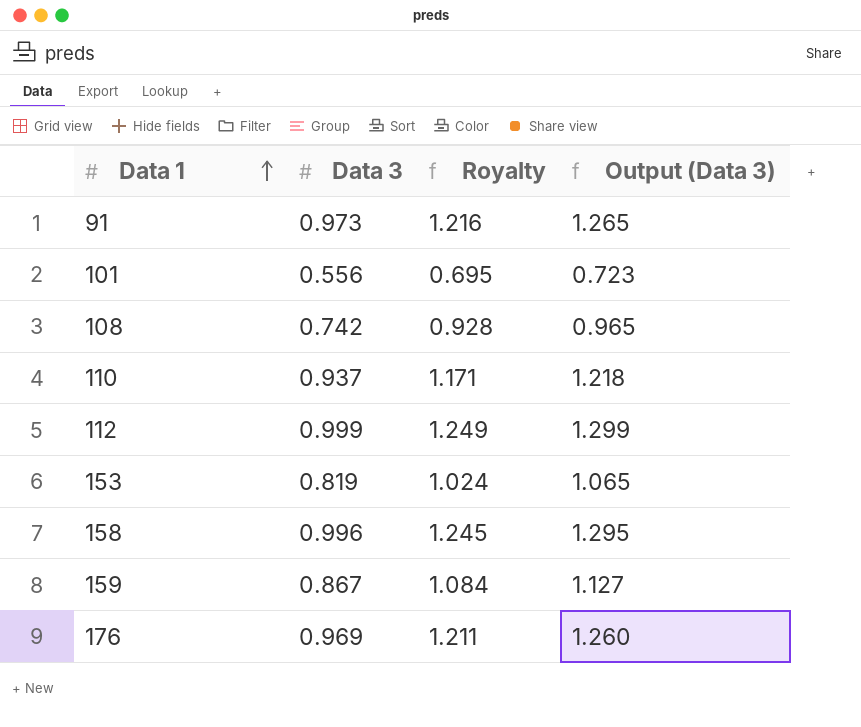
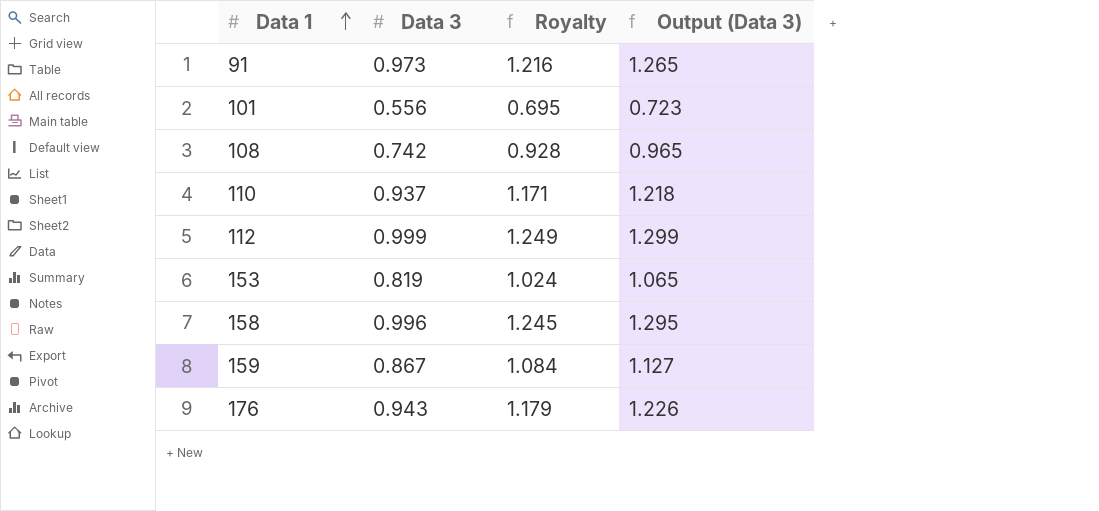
176 | Data 3: 0.969 -> 0.943
176 | Royalty: 1.211 -> 1.179
176 | Output (Data 3): 1.260 -> 1.226

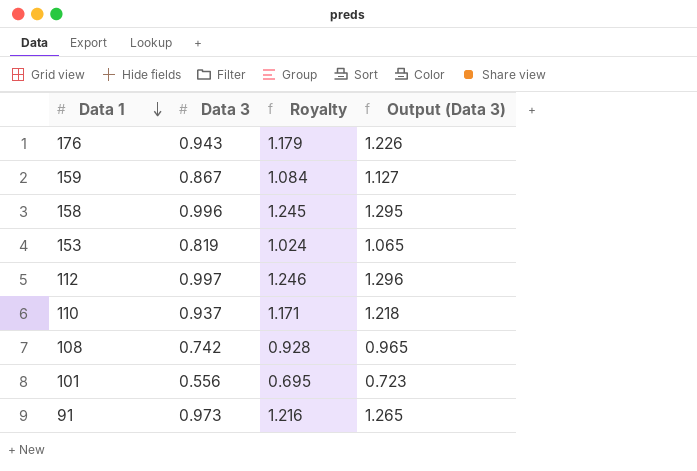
row order: Data 1 ascending -> Data 1 descending
112 | Data 3: 0.999 -> 0.997
112 | Royalty: 1.249 -> 1.246
112 | Output (Data 3): 1.299 -> 1.296

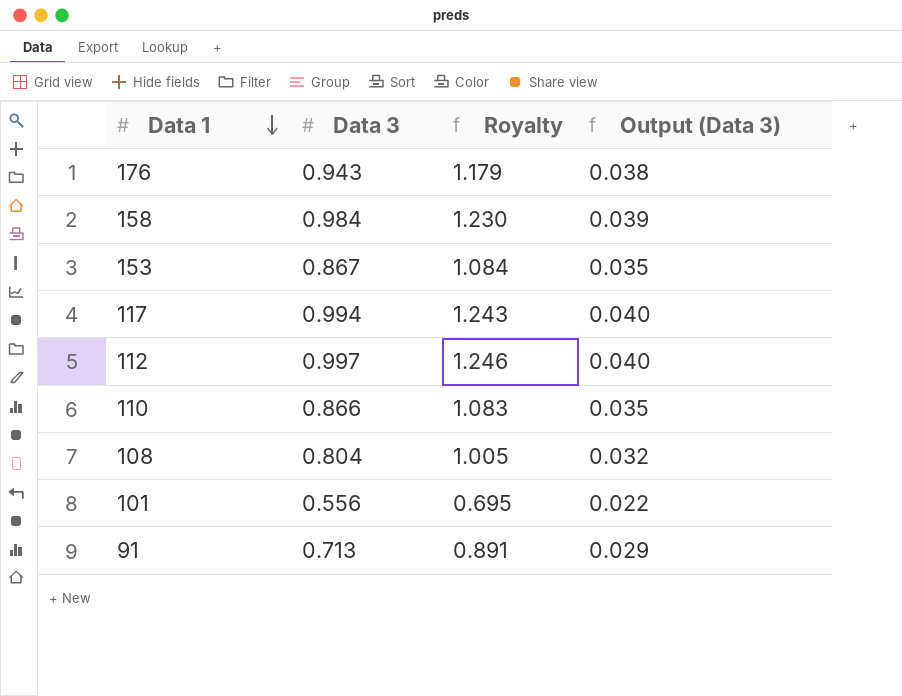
column Output (Data 3) | formula: [Data 3] * 1.3 -> [Data 3] * 0.04
row 159: 0.867 | 1.084 | 1.127 -> none
158 | Data 3: 0.996 -> 0.984
158 | Royalty: 1.245 -> 1.230
153 | Data 3: 0.819 -> 0.867
153 | Royalty: 1.024 -> 1.084
row 117: none -> 0.994 | 1.243 | 0.040
110 | Data 3: 0.937 -> 0.866
110 | Royalty: 1.171 -> 1.083
108 | Data 3: 0.742 -> 0.804
108 | Royalty: 0.928 -> 1.005
91 | Data 3: 0.973 -> 0.713
91 | Royalty: 1.216 -> 0.891

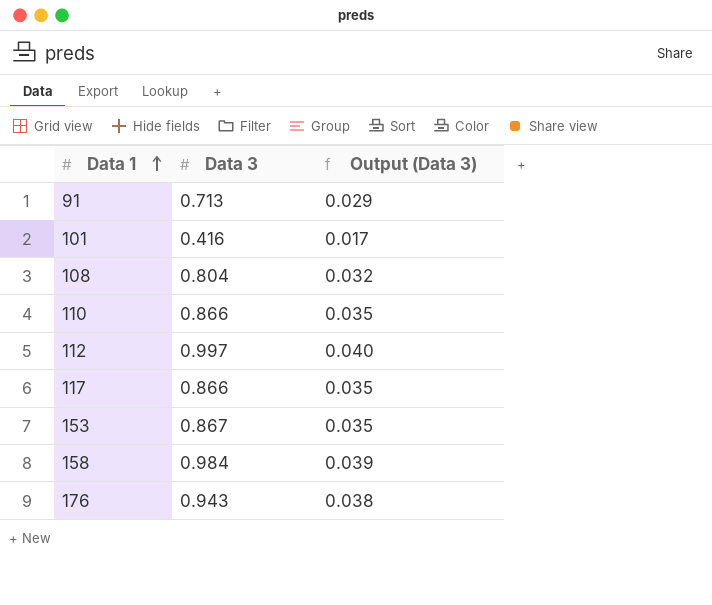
row order: Data 1 descending -> Data 1 ascending
column Royalty | formula: [Data 3] * 1.25 -> none
101 | Data 3: 0.556 -> 0.416
101 | Output (Data 3): 0.022 -> 0.017
117 | Data 3: 0.994 -> 0.866
117 | Output (Data 3): 0.040 -> 0.035

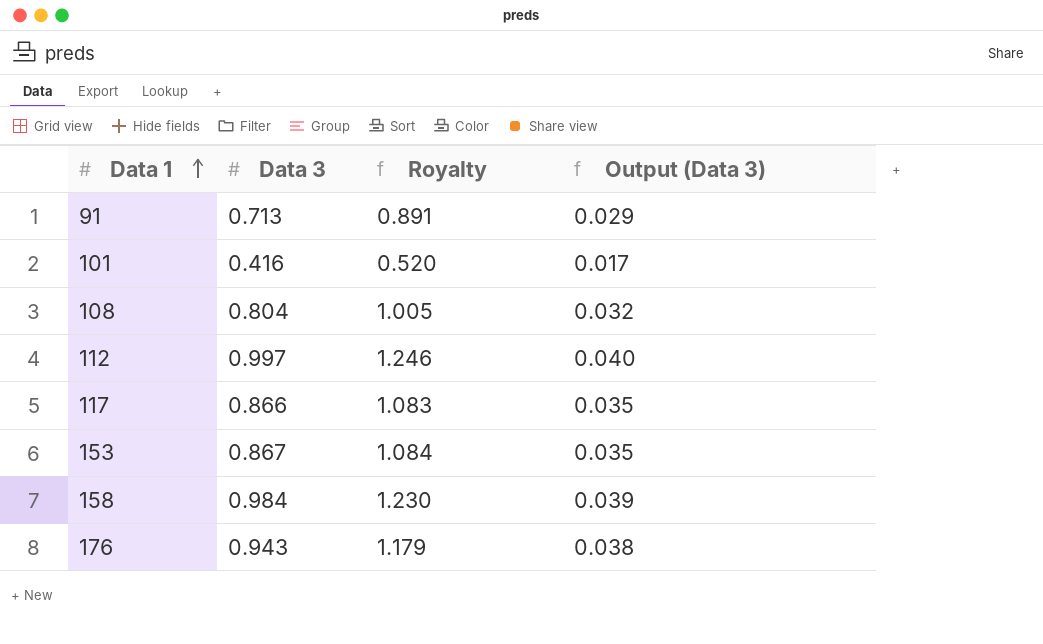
column Royalty | formula: none -> [Data 3] * 1.25
row 110: 0.866 | 0.035 -> none

